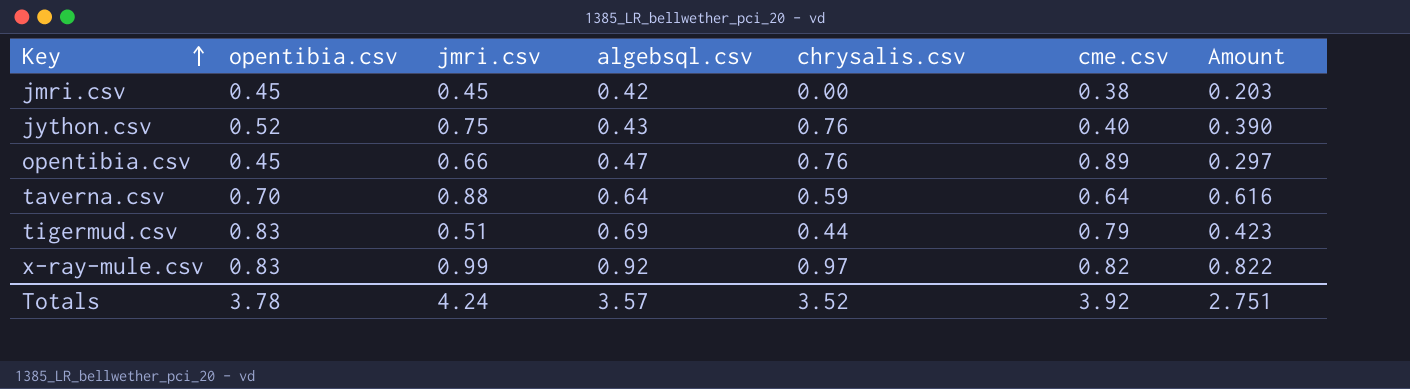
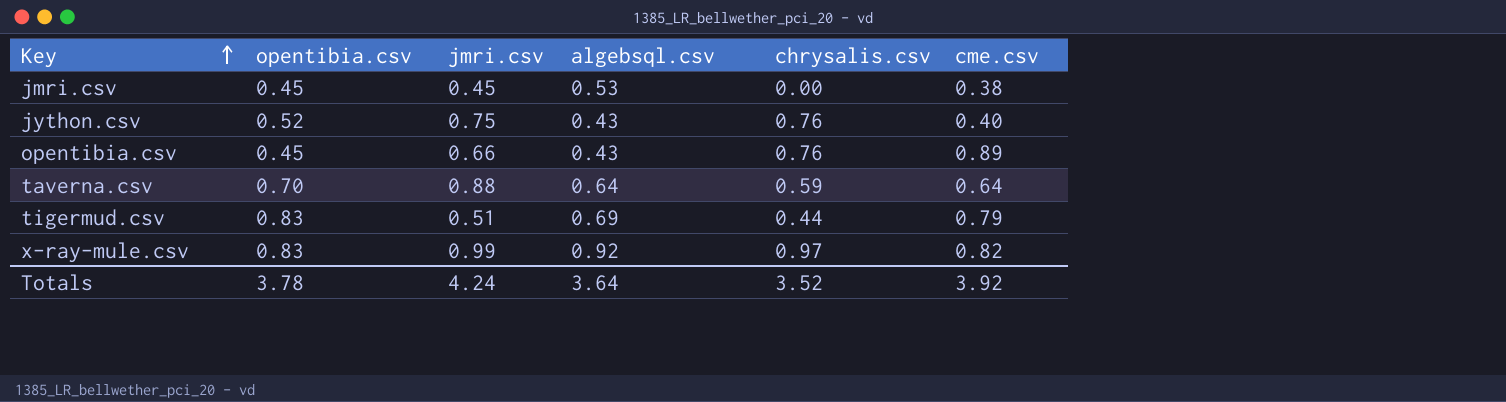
column Amount | formula: [opentibia.csv] * [jmri.csv] -> none
jmri.csv | algebsql.csv: 0.42 -> 0.53
opentibia.csv | algebsql.csv: 0.47 -> 0.43
Totals | algebsql.csv: 3.57 -> 3.64

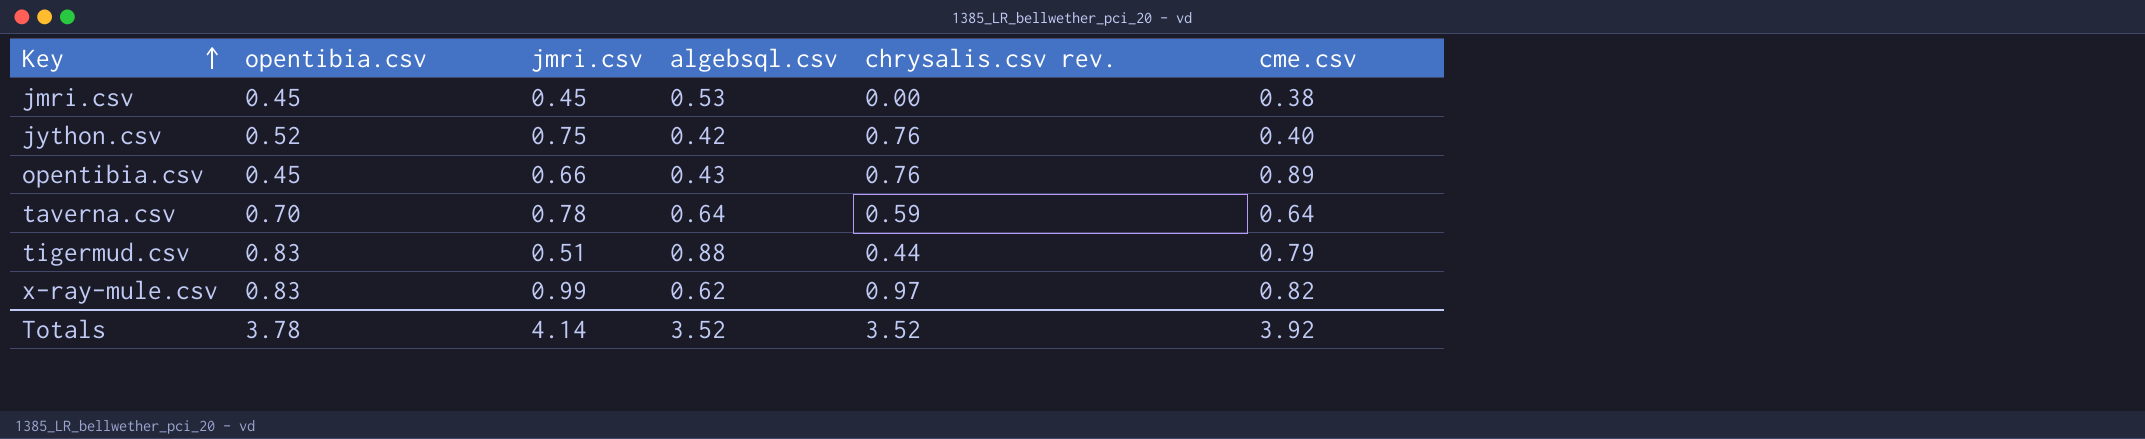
column name: chrysalis.csv -> chrysalis.csv rev.
jython.csv | algebsql.csv: 0.43 -> 0.42
taverna.csv | jmri.csv: 0.88 -> 0.78
tigermud.csv | algebsql.csv: 0.69 -> 0.88
x-ray-mule.csv | algebsql.csv: 0.92 -> 0.62
Totals | jmri.csv: 4.24 -> 4.14
Totals | algebsql.csv: 3.64 -> 3.52

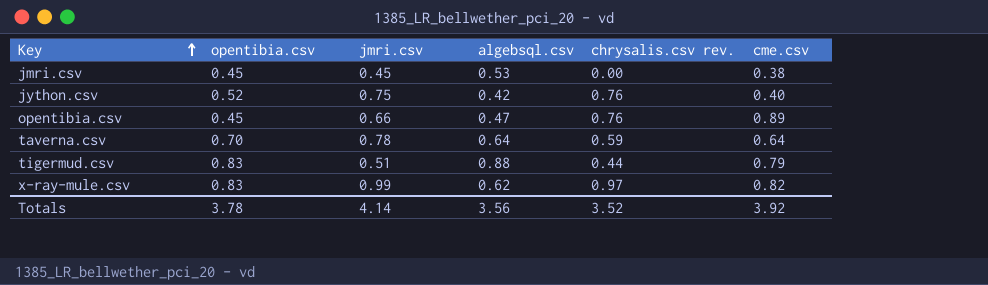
opentibia.csv | algebsql.csv: 0.43 -> 0.47
Totals | algebsql.csv: 3.52 -> 3.56

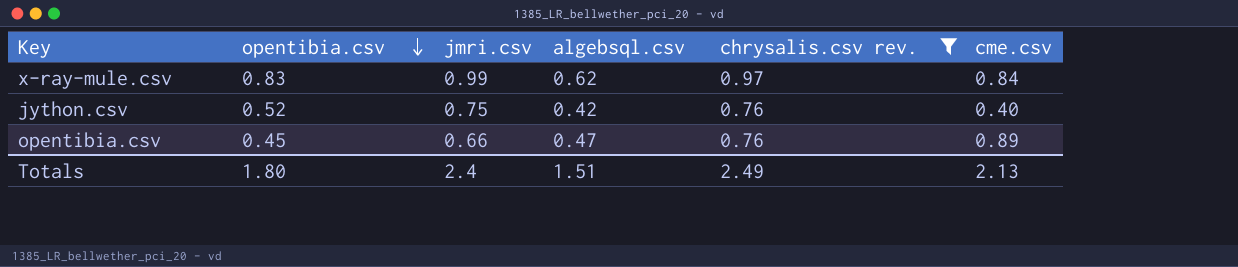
filter: none -> chrysalis.csv rev. >= 0.76
row order: Key ascending -> opentibia.csv descending
x-ray-mule.csv | cme.csv: 0.82 -> 0.84
Totals | opentibia.csv: 3.78 -> 1.80
Totals | jmri.csv: 4.14 -> 2.4
Totals | algebsql.csv: 3.56 -> 1.51
Totals | chrysalis.csv rev.: 3.52 -> 2.49
Totals | cme.csv: 3.92 -> 2.13

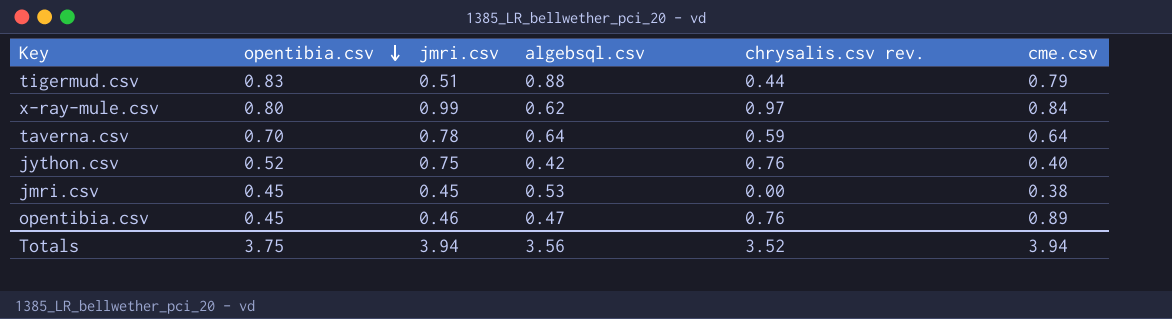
filter: chrysalis.csv rev. >= 0.76 -> none
x-ray-mule.csv | opentibia.csv: 0.83 -> 0.80
opentibia.csv | jmri.csv: 0.66 -> 0.46
Totals | opentibia.csv: 1.80 -> 3.75
Totals | jmri.csv: 2.4 -> 3.94
Totals | algebsql.csv: 1.51 -> 3.56
Totals | chrysalis.csv rev.: 2.49 -> 3.52
Totals | cme.csv: 2.13 -> 3.94

